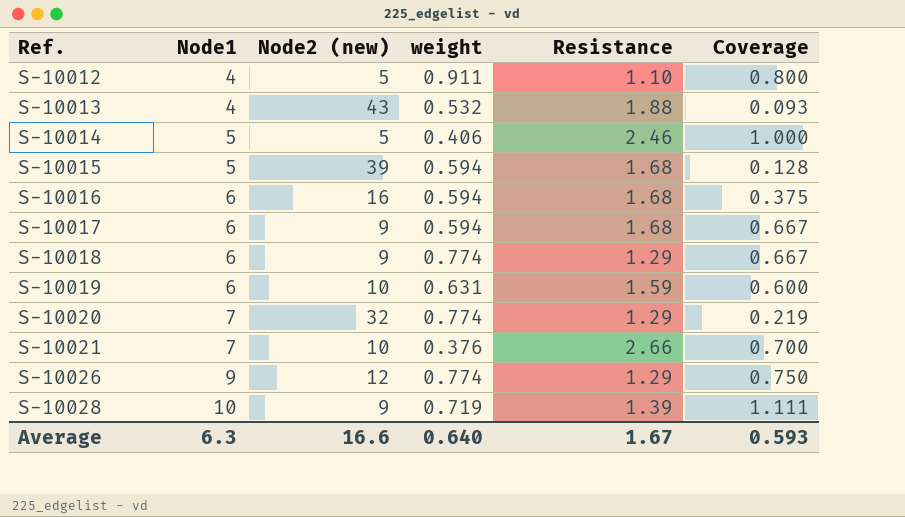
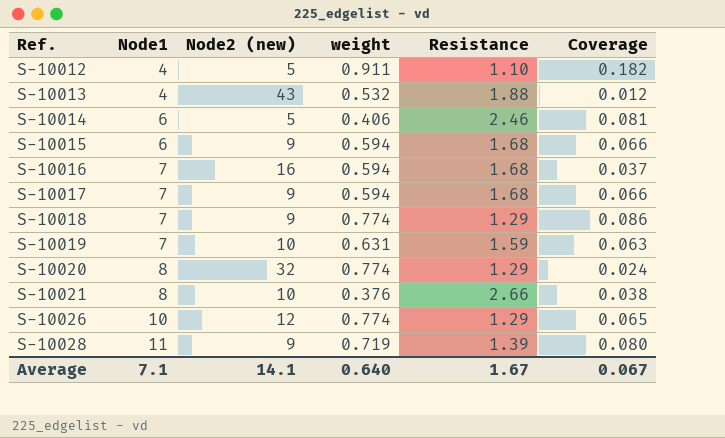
column Coverage | formula: [Node1] / [Node2 (new)] -> [weight] / [Node2 (new)]
S-10014 | Node1: 5 -> 6
S-10015 | Node1: 5 -> 6
S-10015 | Node2 (new): 39 -> 9
S-10016 | Node1: 6 -> 7
S-10017 | Node1: 6 -> 7
S-10018 | Node1: 6 -> 7
S-10019 | Node1: 6 -> 7
S-10020 | Node1: 7 -> 8
S-10021 | Node1: 7 -> 8
S-10026 | Node1: 9 -> 10
S-10028 | Node1: 10 -> 11
Average | Node1: 6.3 -> 7.1
Average | Node2 (new): 16.6 -> 14.1
Average | Coverage: 0.593 -> 0.067

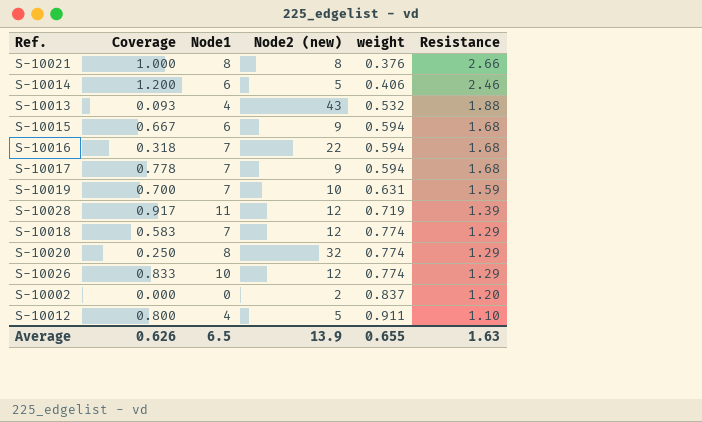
row order: Ref. ascending -> weight ascending
column Coverage | formula: [weight] / [Node2 (new)] -> [Node1] / [Node2 (new)]
column Coverage | position: 6 -> 2
S-10021 | Node2 (new): 10 -> 8
S-10016 | Node2 (new): 16 -> 22
S-10028 | Node2 (new): 9 -> 12
S-10018 | Node2 (new): 9 -> 12
row S-10002: none -> 0.000 | 0 | 2 | 0.837 | 1.20
Average | Coverage: 0.067 -> 0.626
Average | Node1: 7.1 -> 6.5
Average | Node2 (new): 14.1 -> 13.9
Average | weight: 0.640 -> 0.655
Average | Resistance: 1.67 -> 1.63

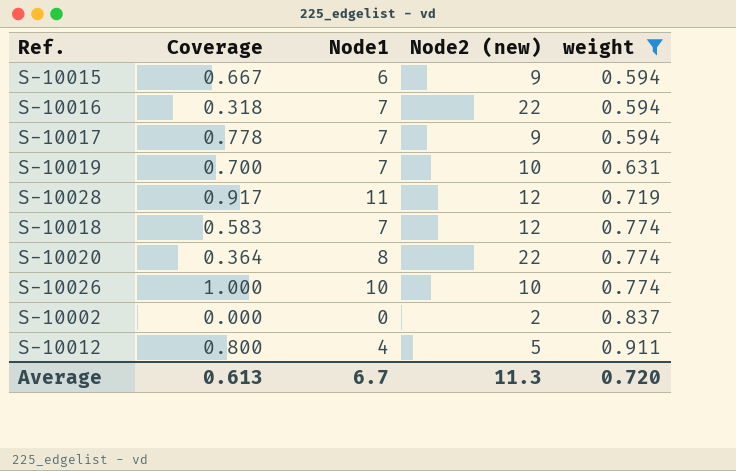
filter: none -> weight >= 0.594
column Resistance | position: 6 -> none
S-10020 | Coverage: 0.250 -> 0.364
S-10020 | Node2 (new): 32 -> 22
S-10026 | Coverage: 0.833 -> 1.000
S-10026 | Node2 (new): 12 -> 10
Average | Coverage: 0.626 -> 0.613
Average | Node1: 6.5 -> 6.7
Average | Node2 (new): 13.9 -> 11.3
Average | weight: 0.655 -> 0.720

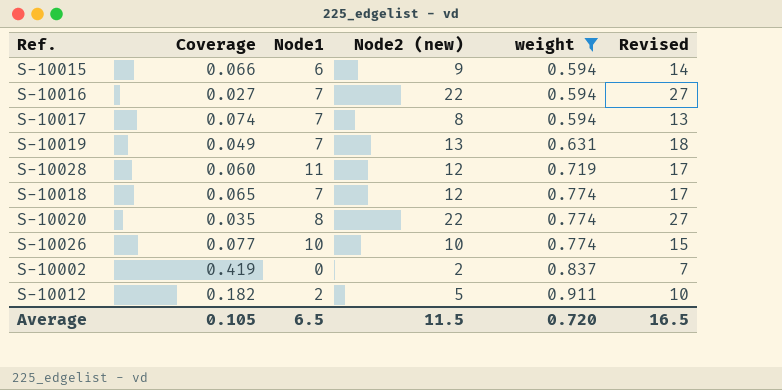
column Coverage | formula: [Node1] / [Node2 (new)] -> [weight] / [Node2 (new)]
column Revised | formula: none -> [Node2 (new)] + 5
S-10017 | Node2 (new): 9 -> 8
S-10019 | Node2 (new): 10 -> 13
S-10012 | Node1: 4 -> 2
Average | Coverage: 0.613 -> 0.105
Average | Node1: 6.7 -> 6.5
Average | Node2 (new): 11.3 -> 11.5

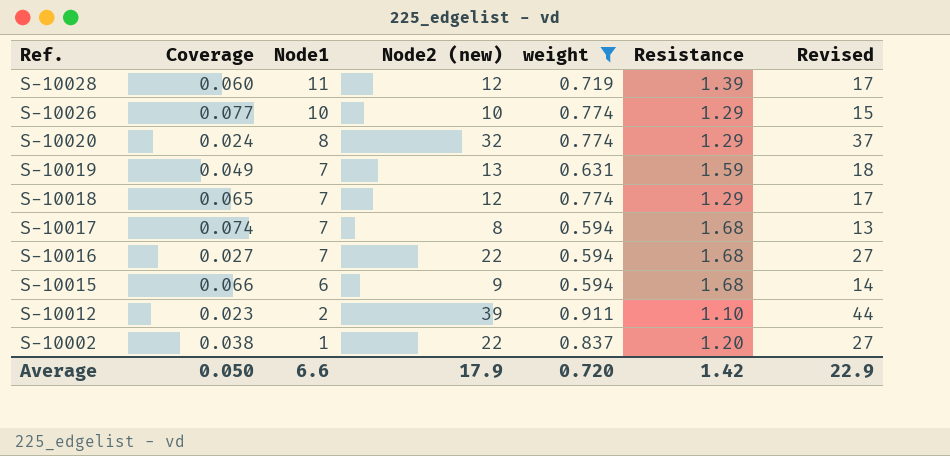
row order: weight ascending -> Ref. descending
column Resistance | position: none -> 6
S-10020 | Coverage: 0.035 -> 0.024
S-10020 | Node2 (new): 22 -> 32
S-10020 | Revised: 27 -> 37
S-10012 | Coverage: 0.182 -> 0.023
S-10012 | Node2 (new): 5 -> 39
S-10012 | Revised: 10 -> 44
S-10002 | Coverage: 0.419 -> 0.038
S-10002 | Node1: 0 -> 1
S-10002 | Node2 (new): 2 -> 22
S-10002 | Revised: 7 -> 27
Average | Coverage: 0.105 -> 0.050
Average | Node1: 6.5 -> 6.6
Average | Node2 (new): 11.5 -> 17.9
Average | Revised: 16.5 -> 22.9

